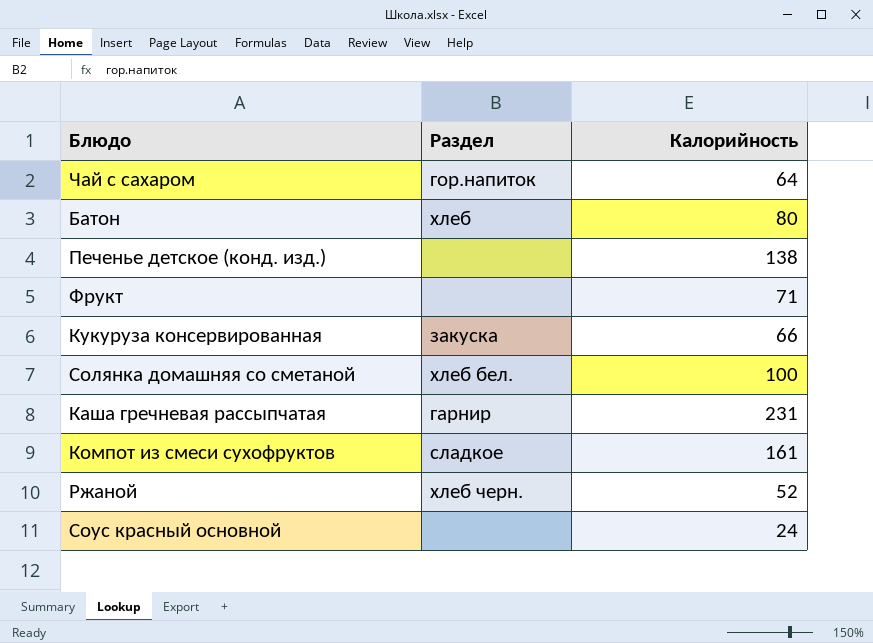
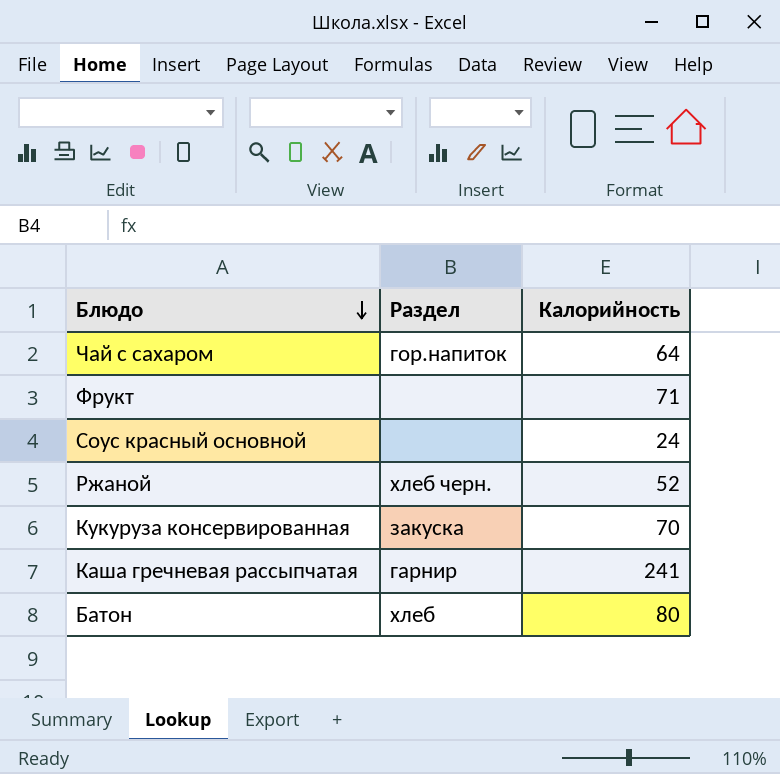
row order: none -> Блюдо descending
row Печенье детское (конд. изд.): none | 138 -> none
row Солянка домашняя со сметаной: хлеб бел. | 100 -> none
row Компот из смеси сухофруктов: сладкое | 161 -> none
Кукуруза консервированная | Калорийность: 66 -> 70
Каша гречневая рассыпчатая | Калорийность: 231 -> 241

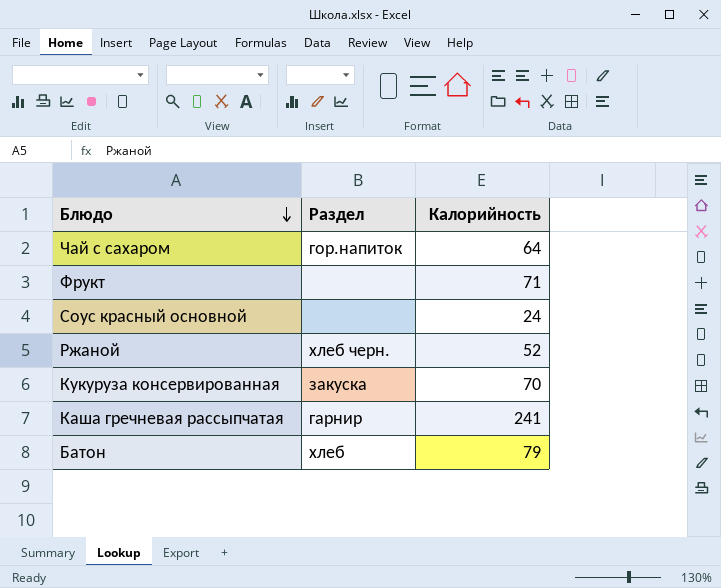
Батон | Калорийность: 80 -> 79

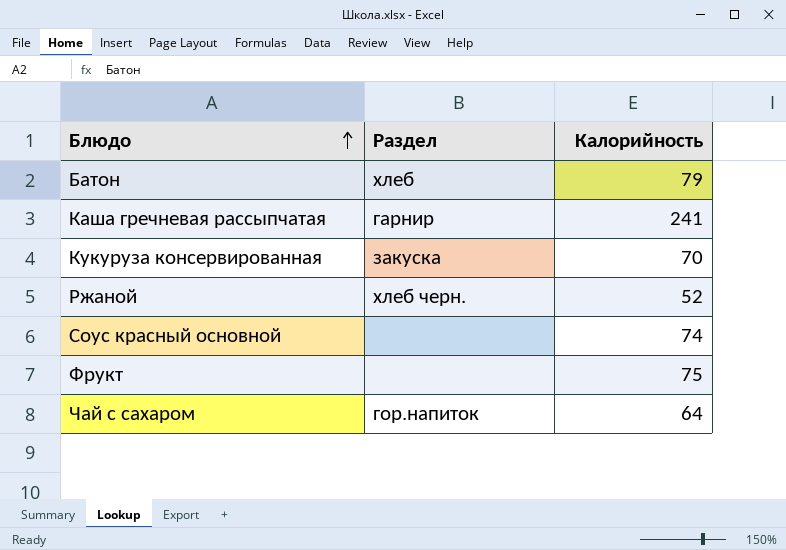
row order: Блюдо descending -> Блюдо ascending
Соус красный основной | Калорийность: 24 -> 74
Фрукт | Калорийность: 71 -> 75

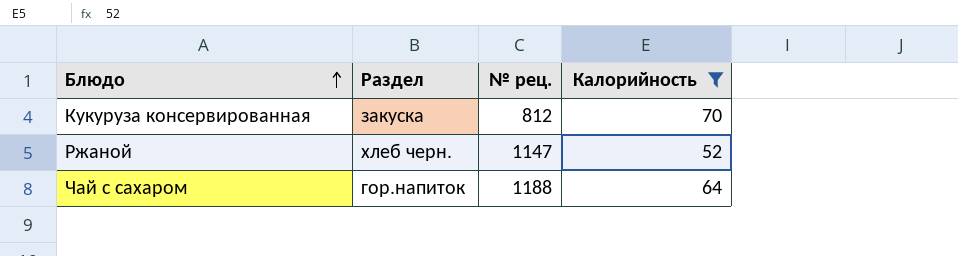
filter: none -> Калорийность <= 70
column № рец. | position: none -> 3

